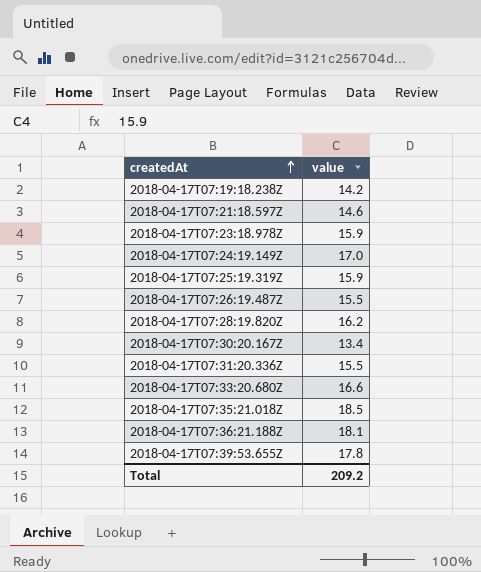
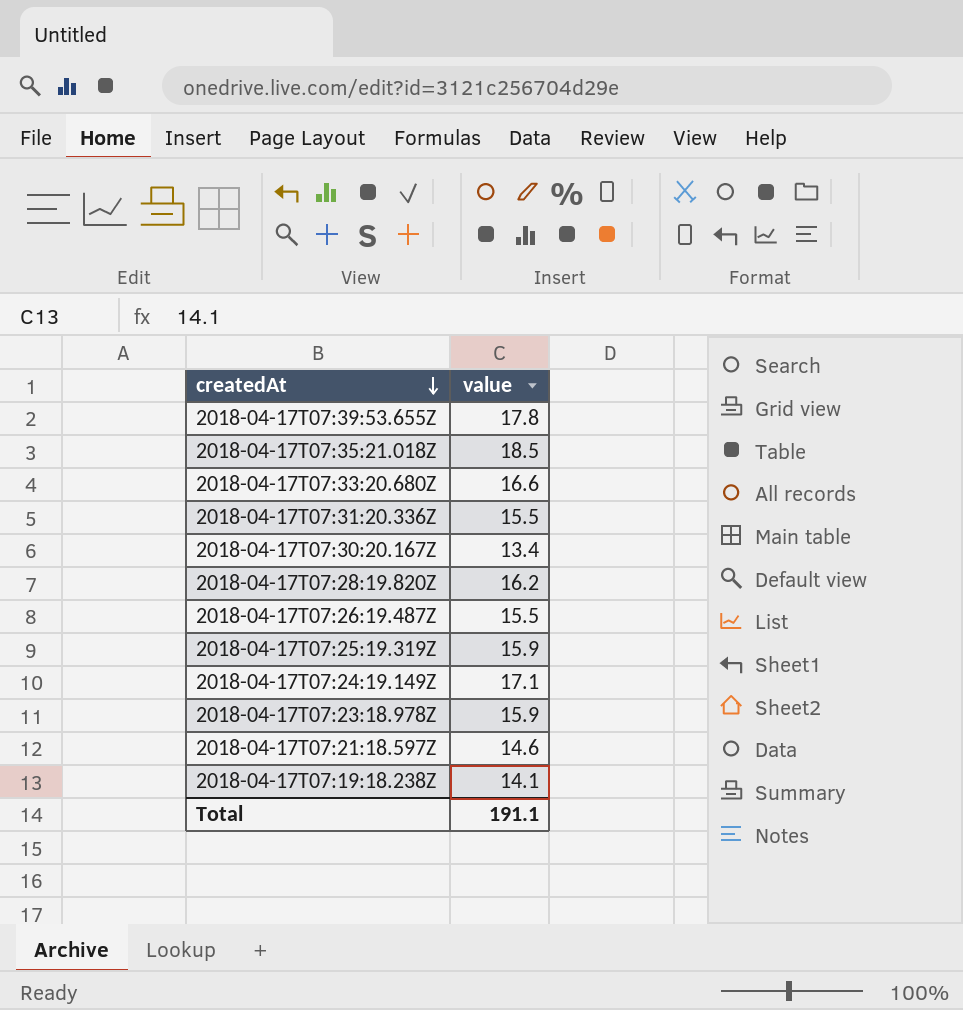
row order: createdAt ascending -> createdAt descending
row 2018-04-17T07:36:21.188Z: 18.1 -> none
2018-04-17T07:24:19.149Z | value: 17.0 -> 17.1
2018-04-17T07:19:18.238Z | value: 14.2 -> 14.1
Total | value: 209.2 -> 191.1

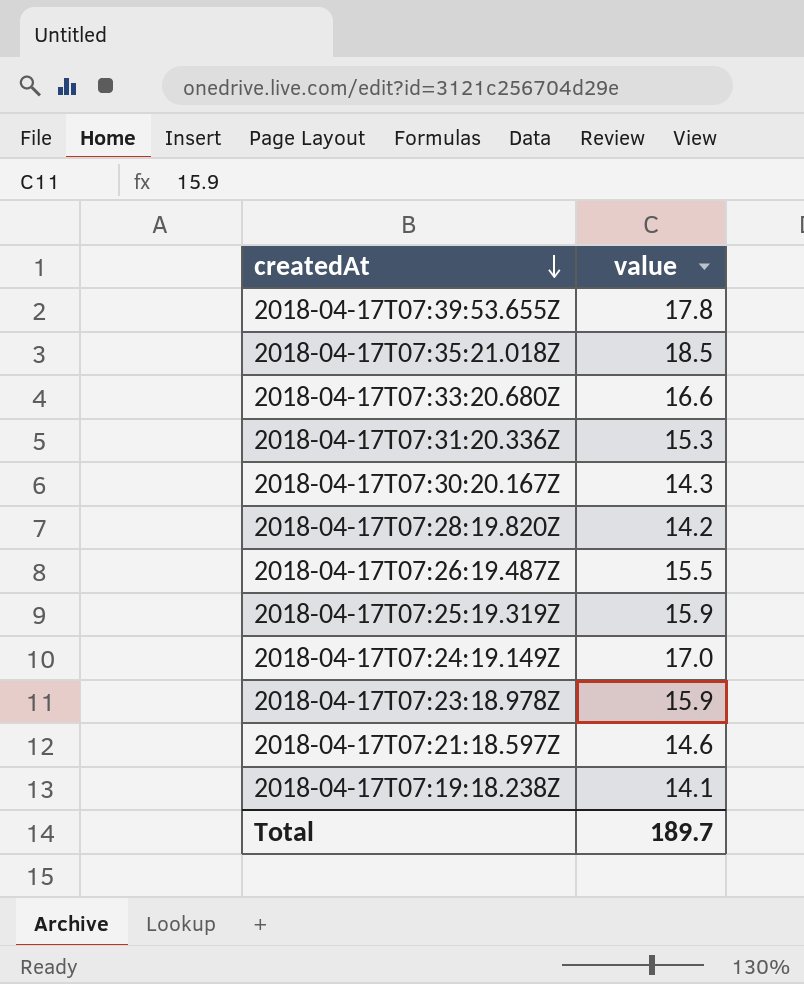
2018-04-17T07:31:20.336Z | value: 15.5 -> 15.3
2018-04-17T07:30:20.167Z | value: 13.4 -> 14.3
2018-04-17T07:28:19.820Z | value: 16.2 -> 14.2
2018-04-17T07:24:19.149Z | value: 17.1 -> 17.0
Total | value: 191.1 -> 189.7

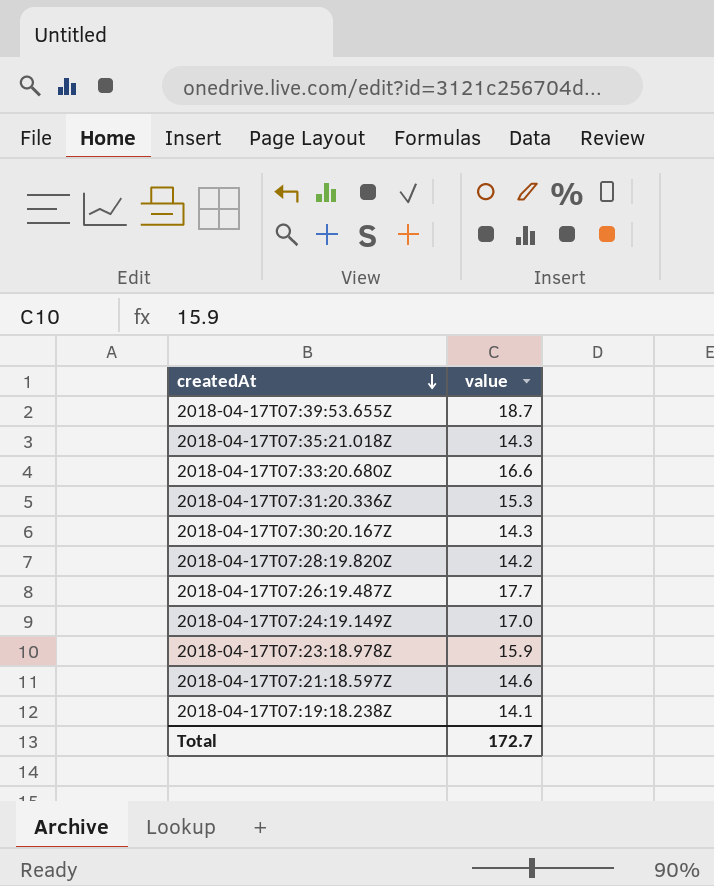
row 2018-04-17T07:25:19.319Z: 15.9 -> none
2018-04-17T07:39:53.655Z | value: 17.8 -> 18.7
2018-04-17T07:35:21.018Z | value: 18.5 -> 14.3
2018-04-17T07:26:19.487Z | value: 15.5 -> 17.7
Total | value: 189.7 -> 172.7

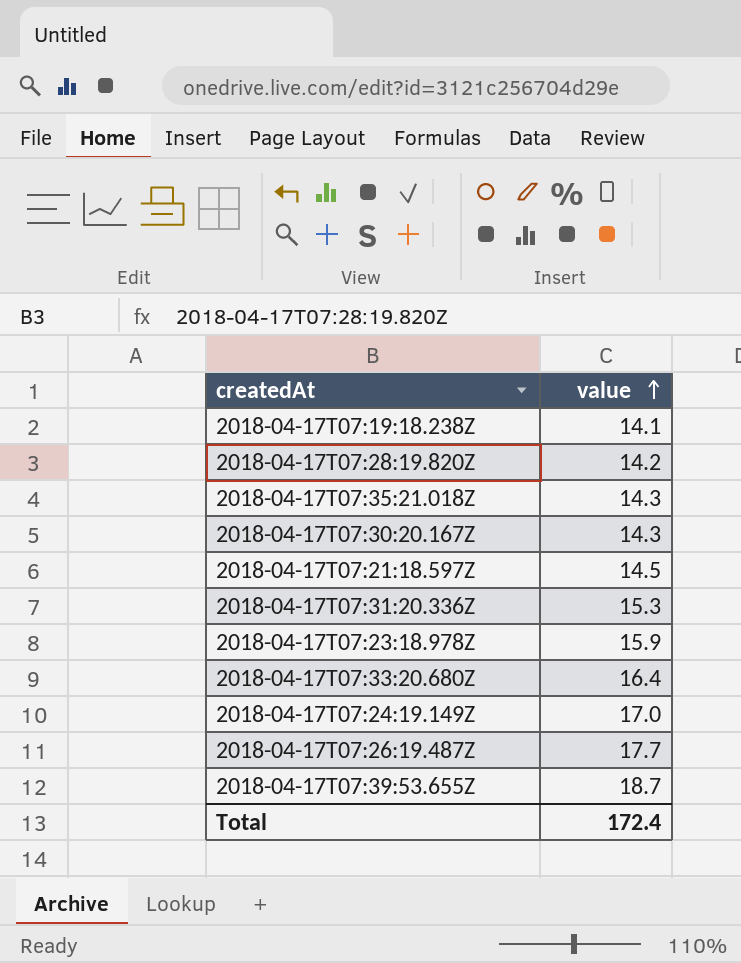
row order: createdAt descending -> value ascending
2018-04-17T07:21:18.597Z | value: 14.6 -> 14.5
2018-04-17T07:33:20.680Z | value: 16.6 -> 16.4
Total | value: 172.7 -> 172.4

